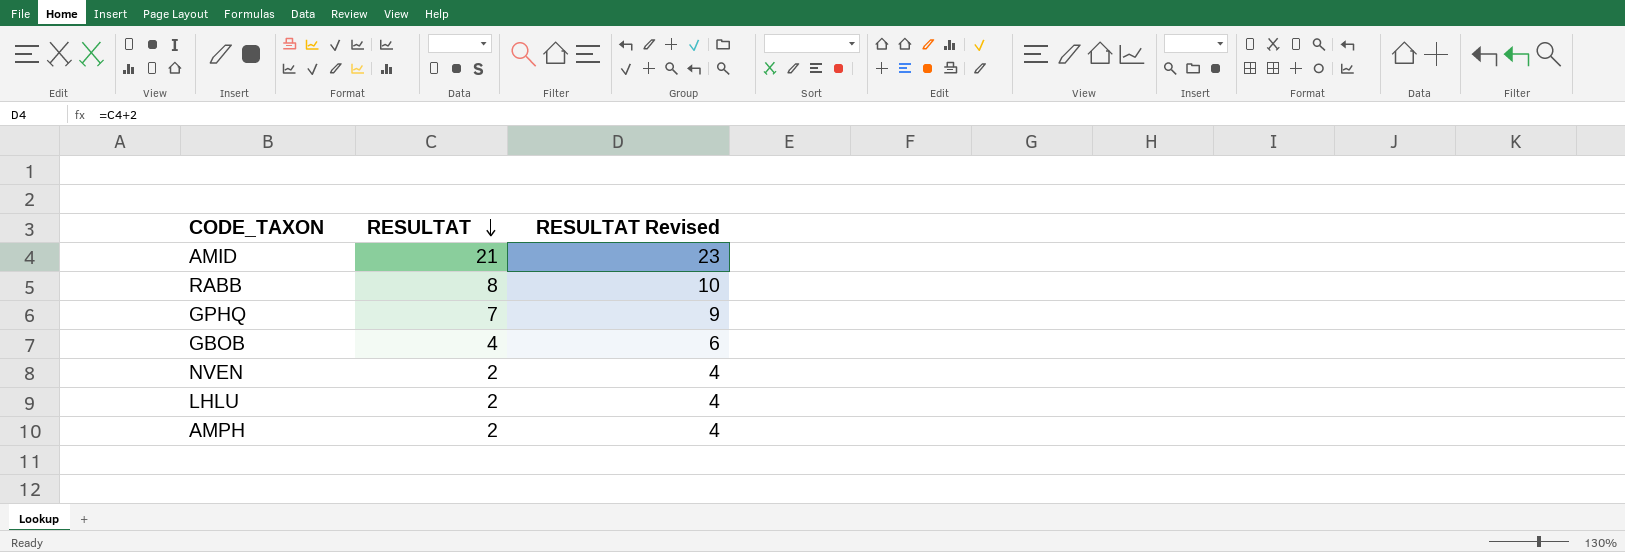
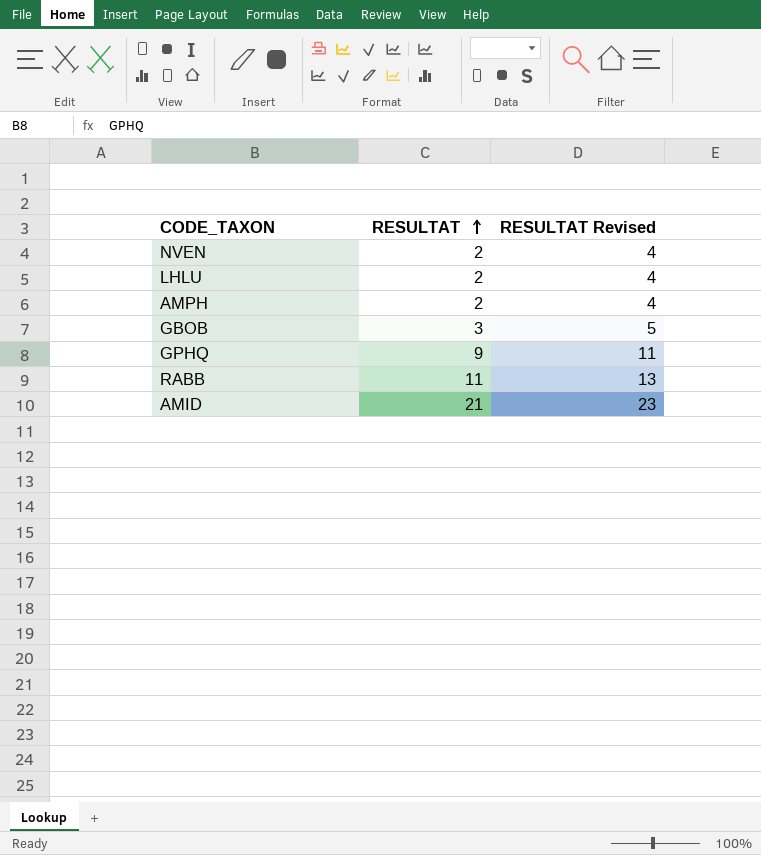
row order: RESULTAT descending -> RESULTAT ascending
GBOB | RESULTAT: 4 -> 3
GBOB | RESULTAT Revised: 6 -> 5
GPHQ | RESULTAT: 7 -> 9
GPHQ | RESULTAT Revised: 9 -> 11
RABB | RESULTAT: 8 -> 11
RABB | RESULTAT Revised: 10 -> 13

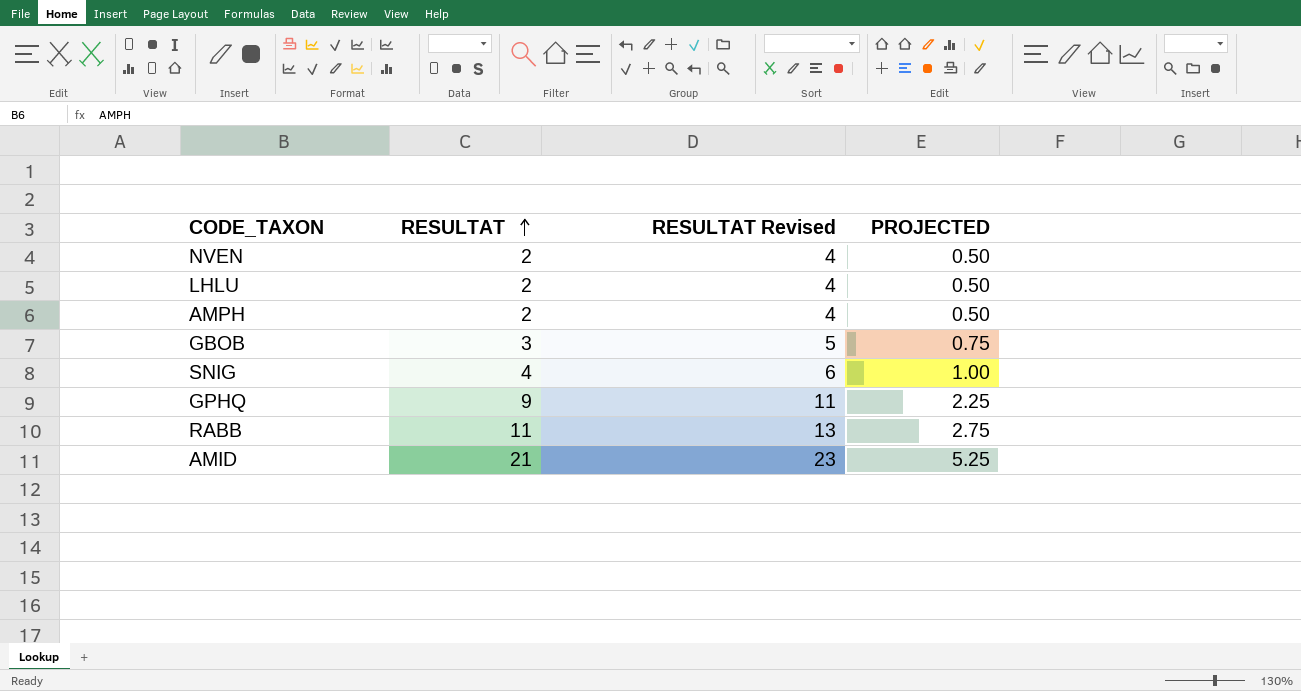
column PROJECTED | formula: none -> [RESULTAT] * 0.25
row SNIG: none -> 4 | 6 | 1.00

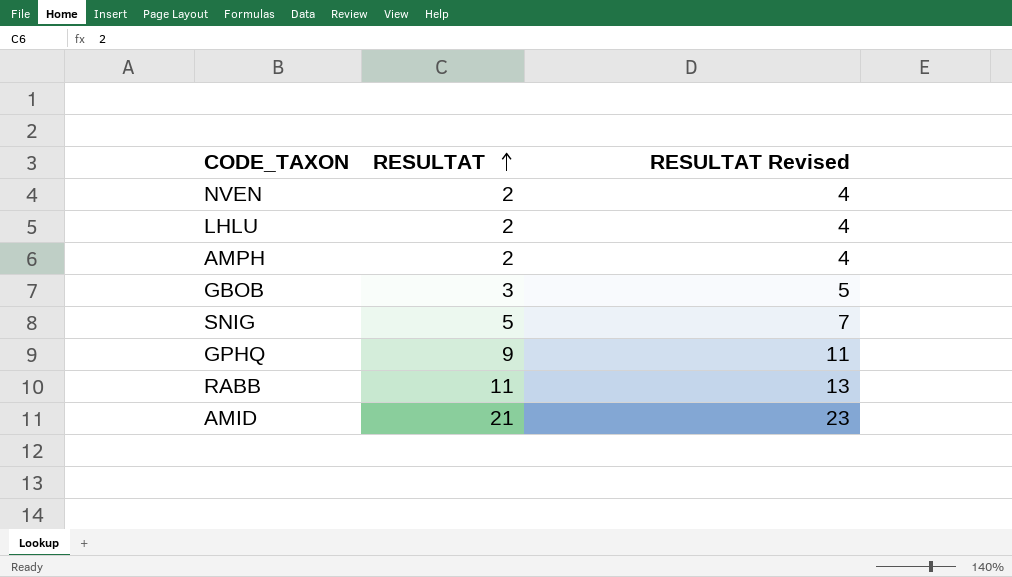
column PROJECTED | formula: [RESULTAT] * 0.25 -> none
SNIG | RESULTAT: 4 -> 5
SNIG | RESULTAT Revised: 6 -> 7

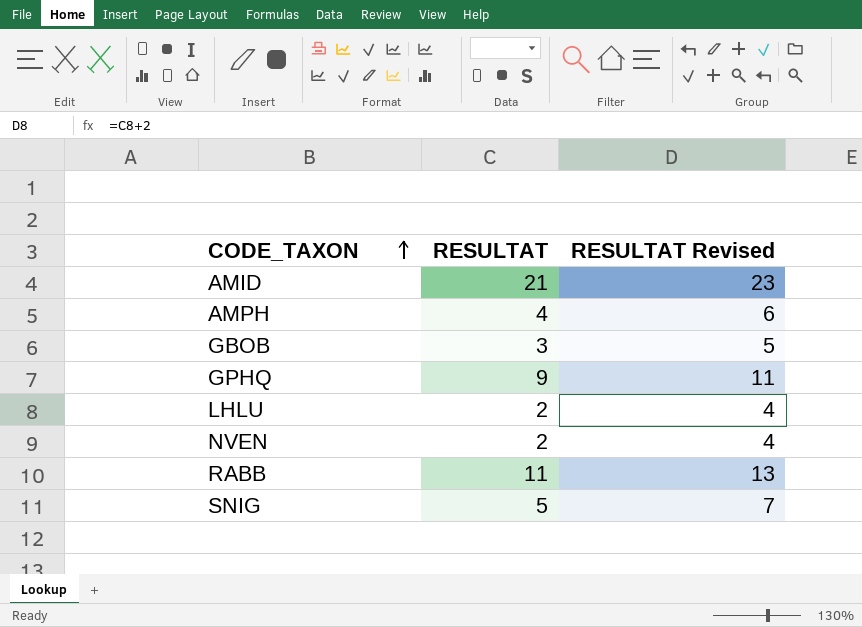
row order: RESULTAT ascending -> CODE_TAXON ascending
AMPH | RESULTAT: 2 -> 4
AMPH | RESULTAT Revised: 4 -> 6

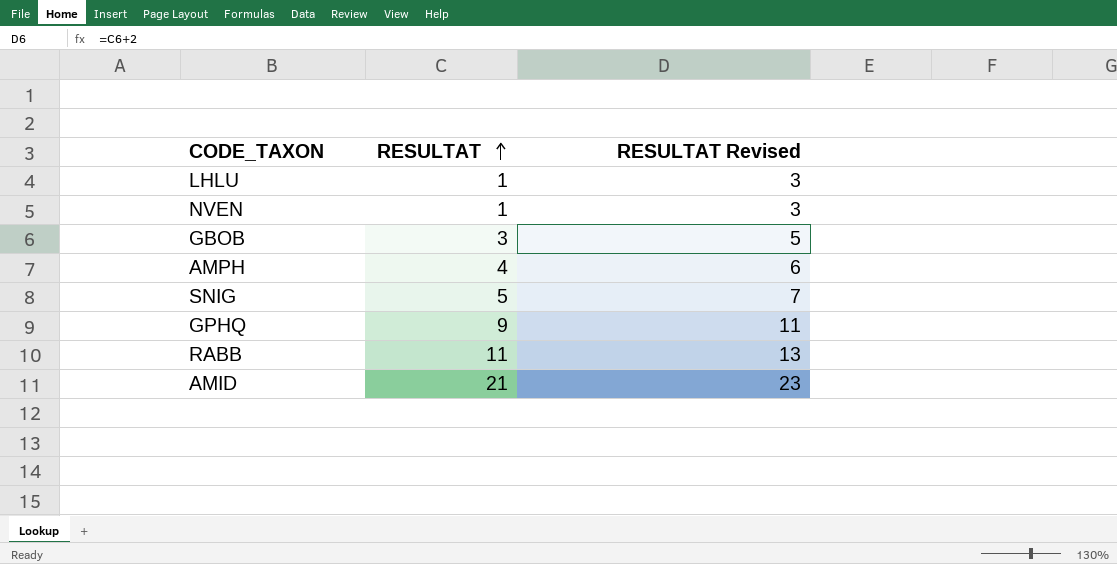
row order: CODE_TAXON ascending -> RESULTAT ascending
LHLU | RESULTAT: 2 -> 1
LHLU | RESULTAT Revised: 4 -> 3
NVEN | RESULTAT: 2 -> 1
NVEN | RESULTAT Revised: 4 -> 3

